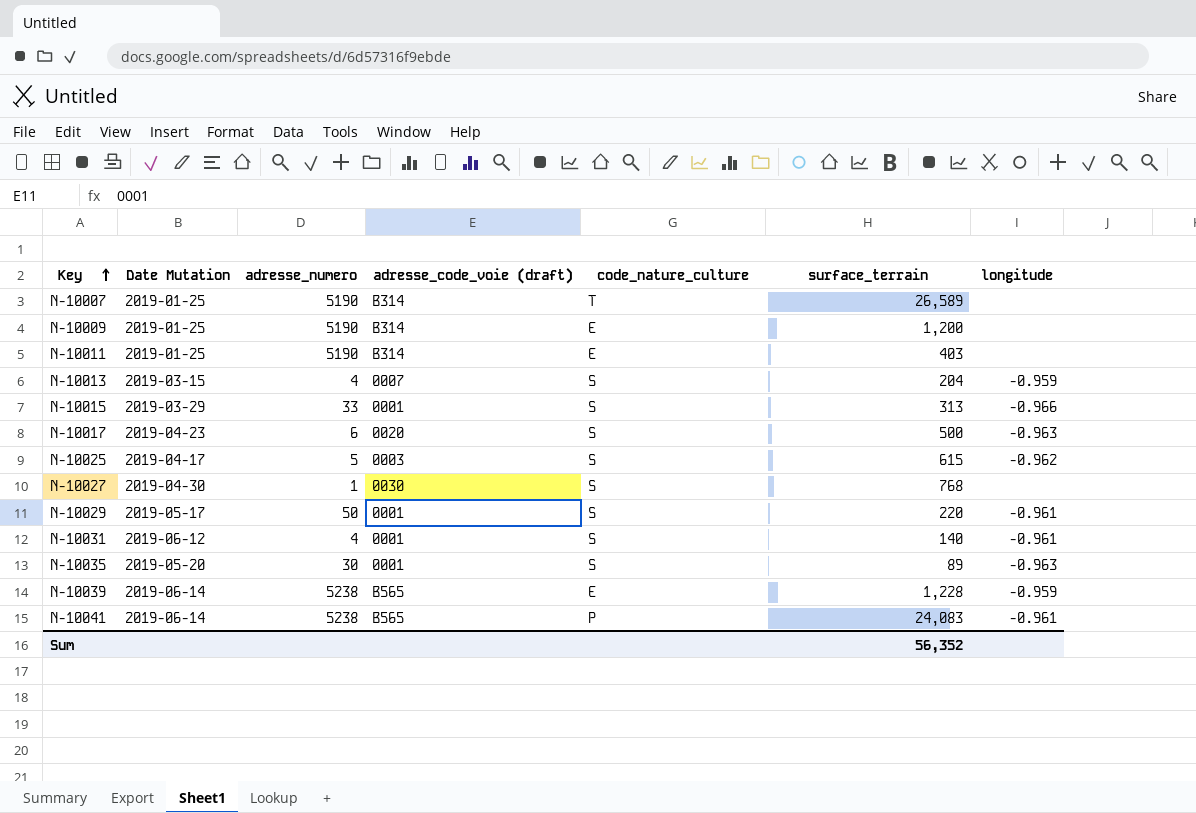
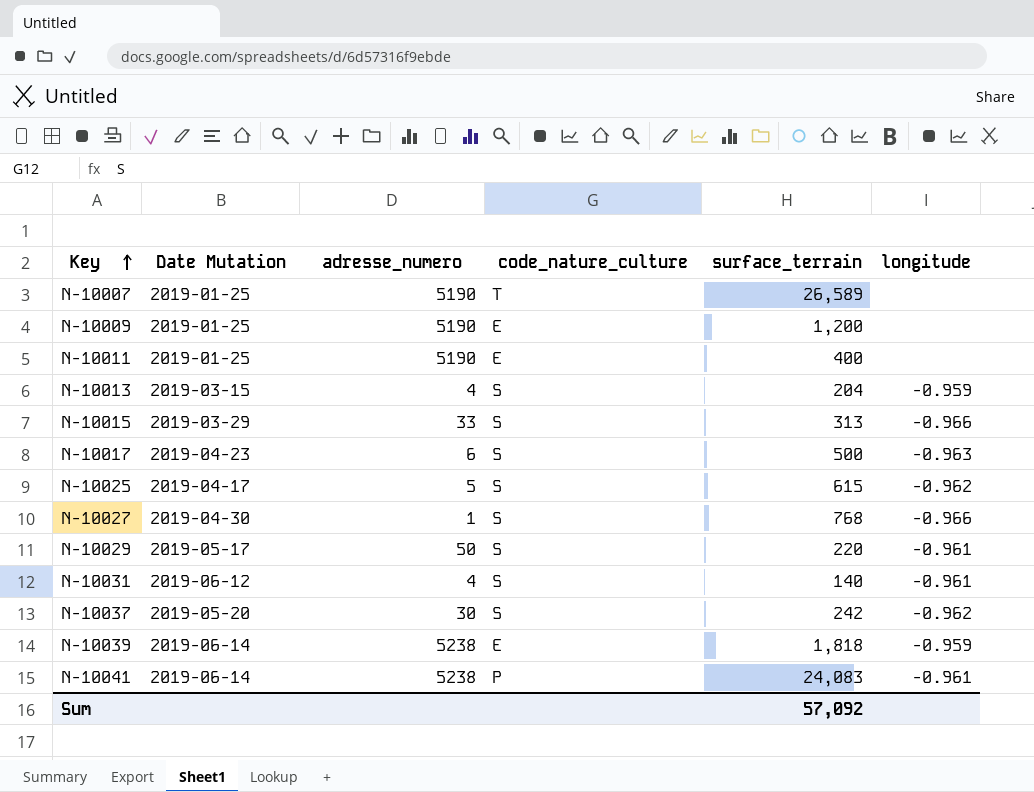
column adresse_code_voie (draft) | position: 4 -> none
row N-10035: 2019-05-20 | 30 | 0001 | S | 89 | -0.963 -> none
N-10011 | surface_terrain: 403 -> 400
N-10027 | longitude: none -> -0.966
row N-10037: none -> 2019-05-20 | 30 | S | 242 | -0.962
N-10039 | surface_terrain: 1,228 -> 1,818
Sum | surface_terrain: 56,352 -> 57,092

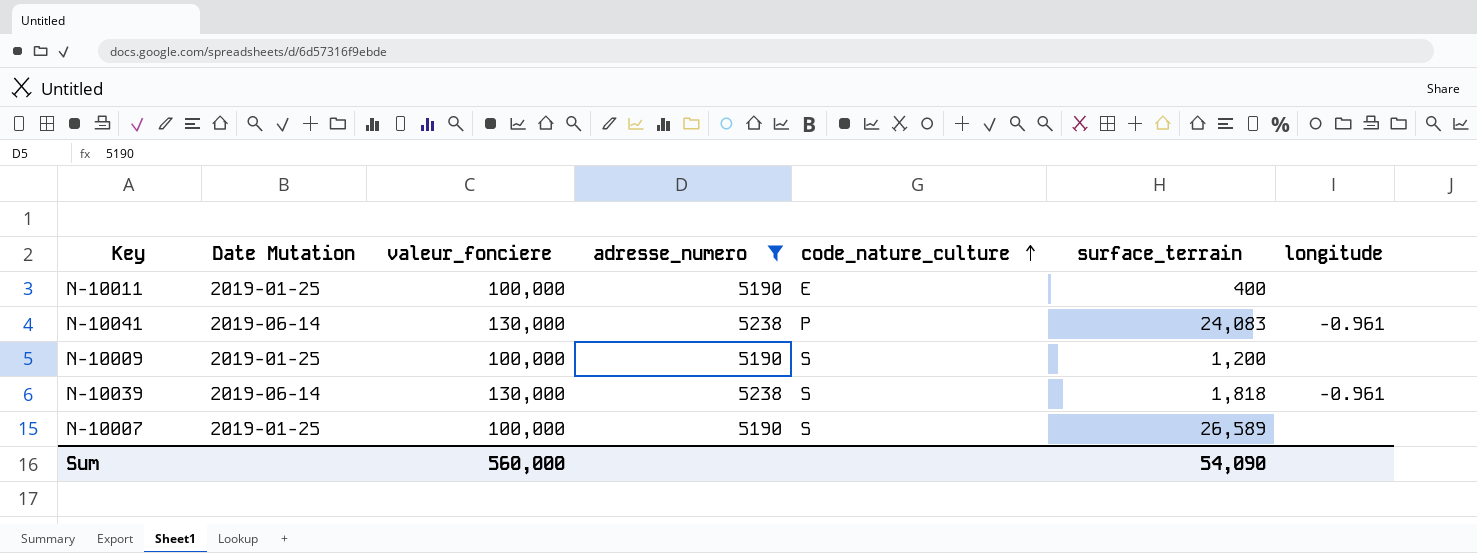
filter: none -> adresse_numero >= 5190
row order: Key ascending -> code_nature_culture ascending
column valeur_fonciere | position: none -> 3
N-10009 | code_nature_culture: E -> S
N-10039 | code_nature_culture: E -> S
N-10039 | longitude: -0.959 -> -0.961
N-10007 | code_nature_culture: T -> S
Sum | surface_terrain: 57,092 -> 54,090

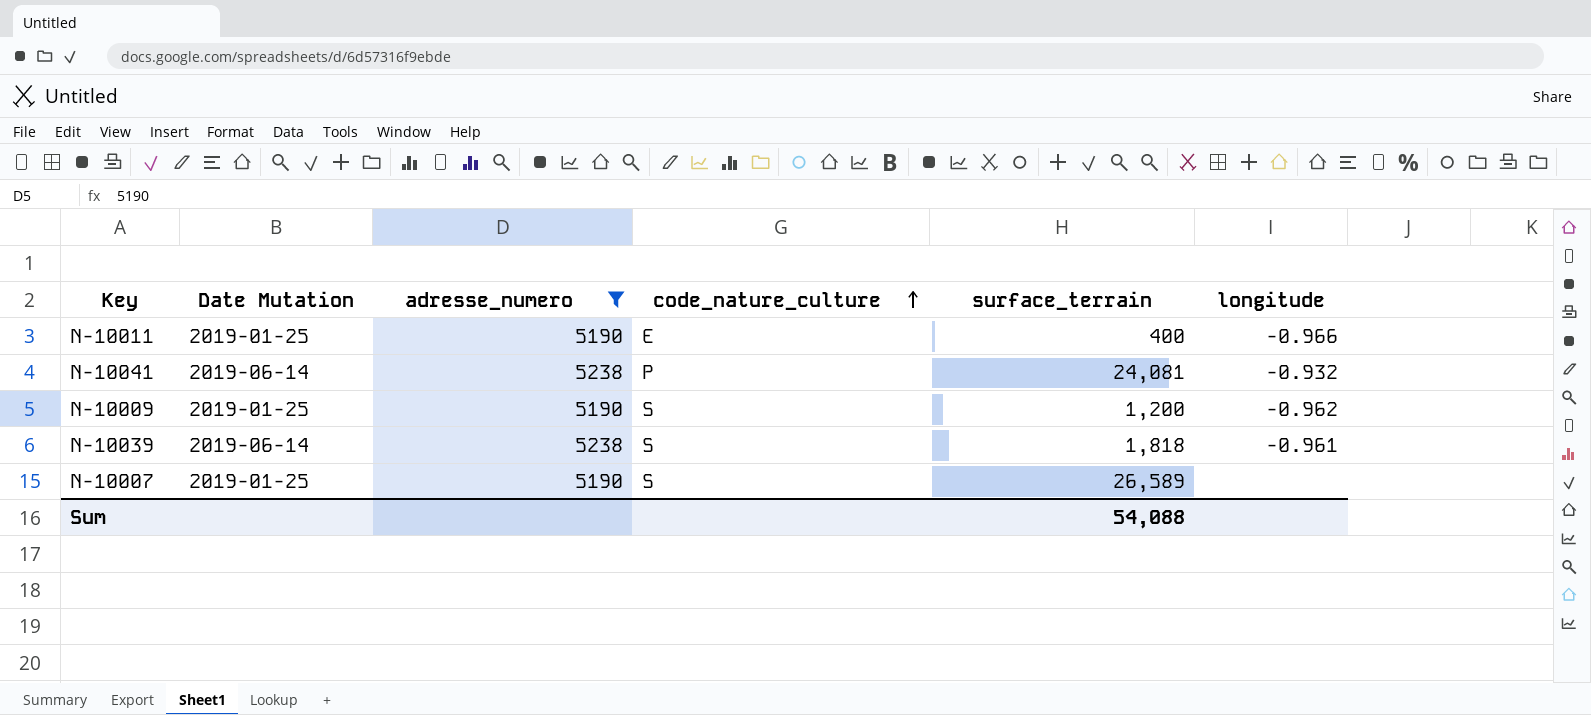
column valeur_fonciere | position: 3 -> none
N-10011 | longitude: none -> -0.966
N-10041 | surface_terrain: 24,083 -> 24,081
N-10041 | longitude: -0.961 -> -0.932
N-10009 | longitude: none -> -0.962
Sum | surface_terrain: 54,090 -> 54,088

